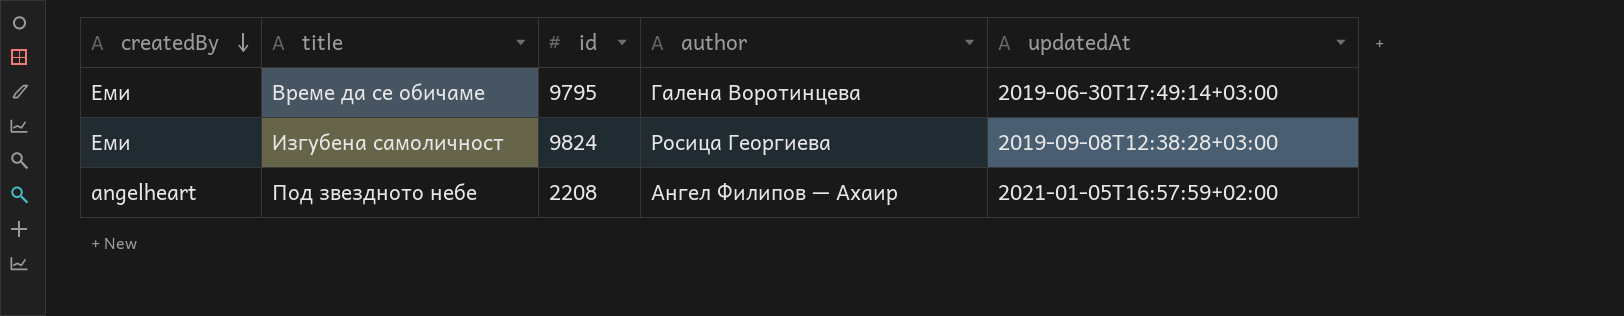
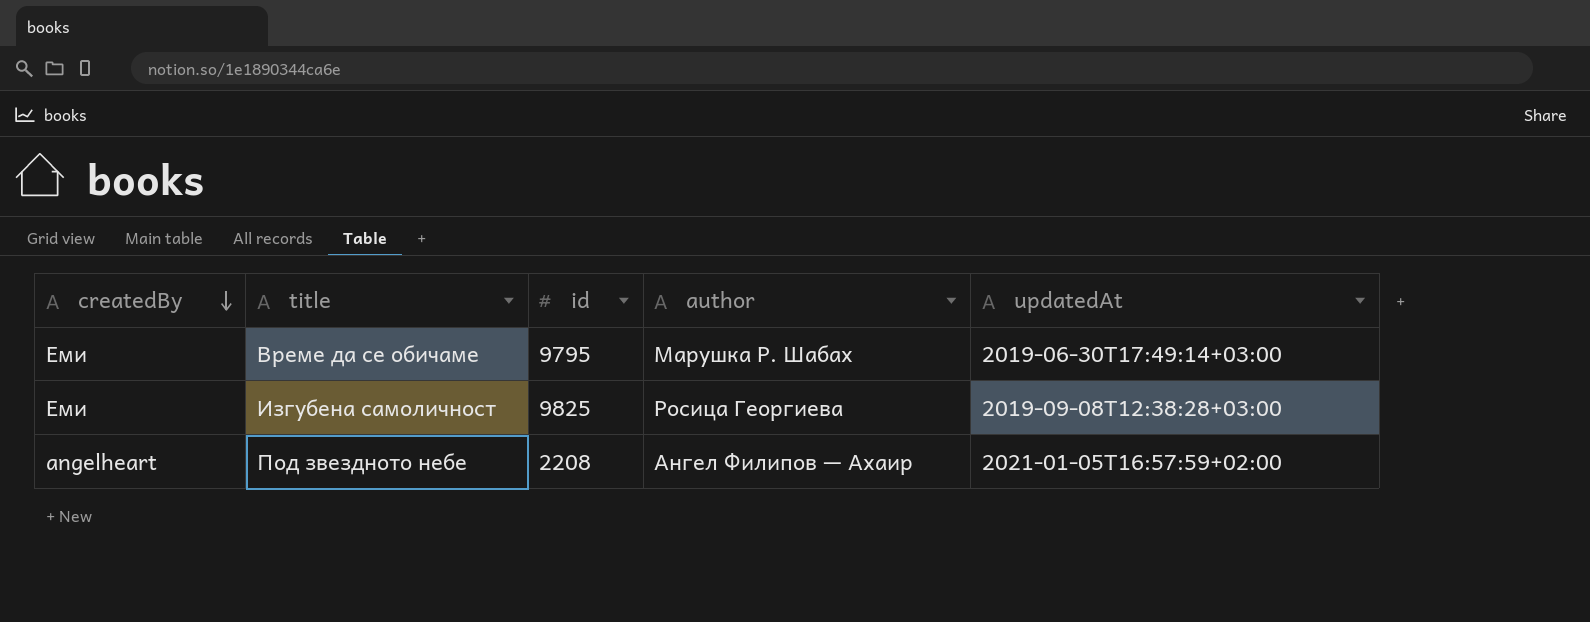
Време да се обичаме | author: Галена Воротинцева -> Марушка Р. Шабах
Изгубена самоличност | id: 9824 -> 9825

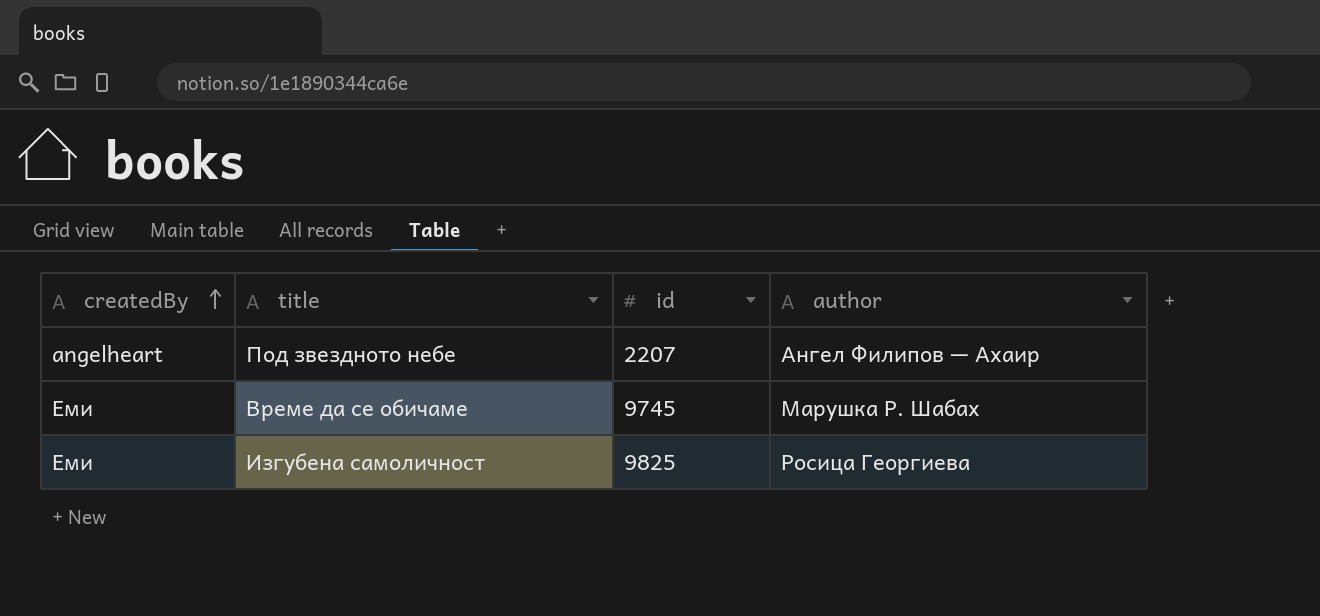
row order: createdBy descending -> createdBy ascending
column updatedAt | position: 5 -> none
Под звездното небе | id: 2208 -> 2207
Време да се обичаме | id: 9795 -> 9745

